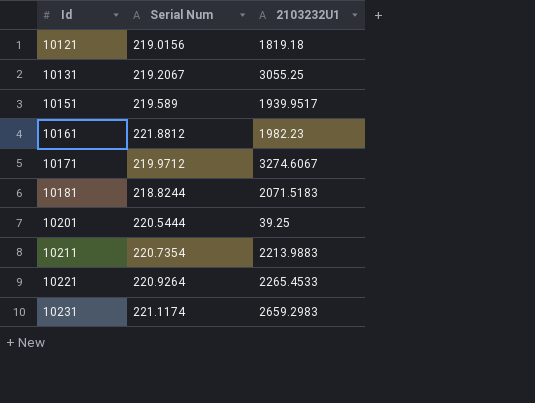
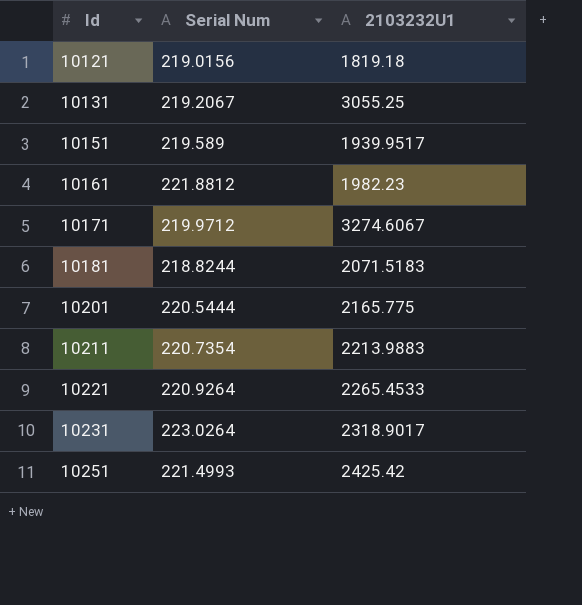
10201 | 2103232U1: 39.25 -> 2165.775
10231 | Serial Num: 221.1174 -> 223.0264
10231 | 2103232U1: 2659.2983 -> 2318.9017
row 10251: none -> 221.4993 | 2425.42

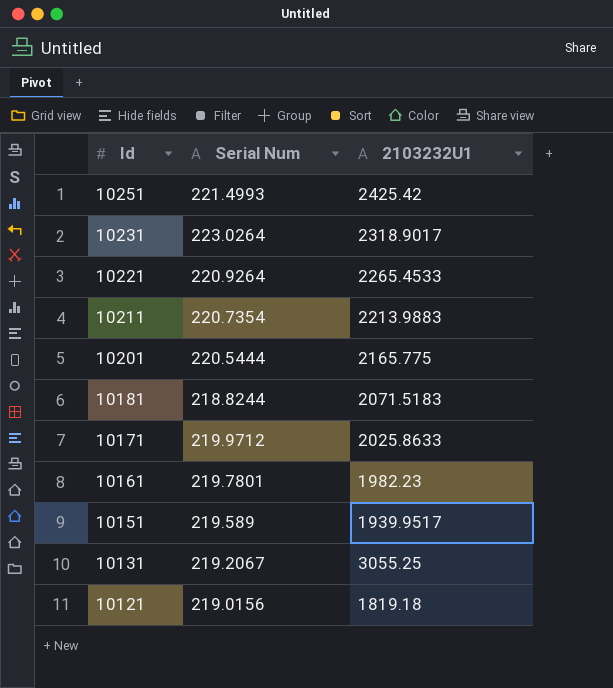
row order: Id ascending -> Id descending
10171 | 2103232U1: 3274.6067 -> 2025.8633
10161 | Serial Num: 221.8812 -> 219.7801

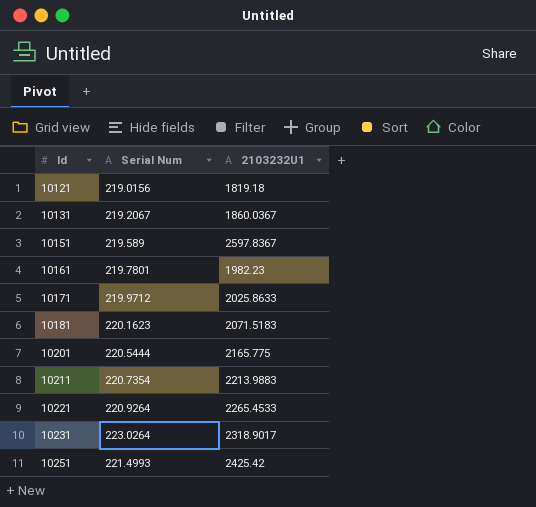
row order: Id descending -> Id ascending
10131 | 2103232U1: 3055.25 -> 1860.0367
10151 | 2103232U1: 1939.9517 -> 2597.8367
10181 | Serial Num: 218.8244 -> 220.1623

